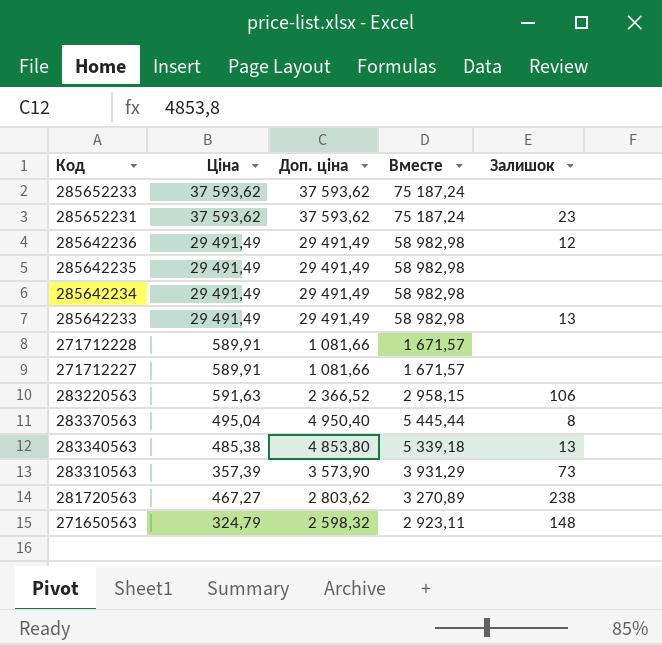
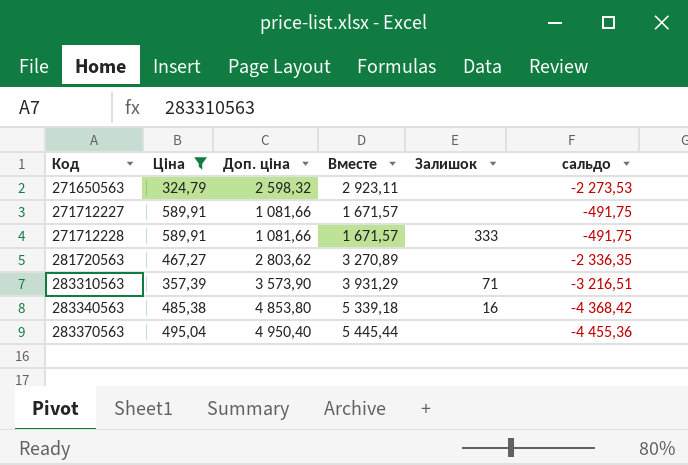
filter: none -> Ціна <= 589,91
row order: none -> Код ascending
column сальдо | formula: none -> [Ціна] - [Доп. ціна]
271650563 | Залишок: 148 -> none
271712228 | Залишок: none -> 333
281720563 | Залишок: 238 -> none
283310563 | Залишок: 73 -> 71
283340563 | Залишок: 13 -> 16
283370563 | Залишок: 8 -> none

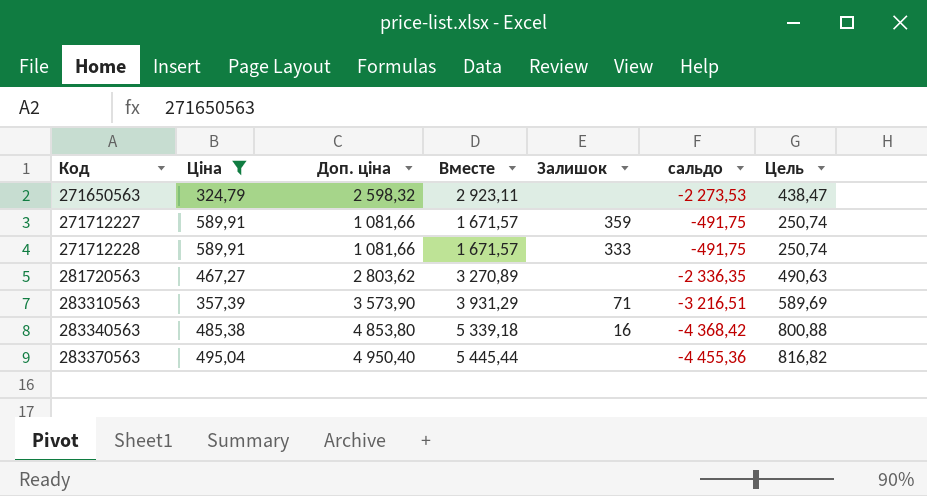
column Цель | formula: none -> [Вместе] * 0,15
271712227 | Залишок: none -> 359

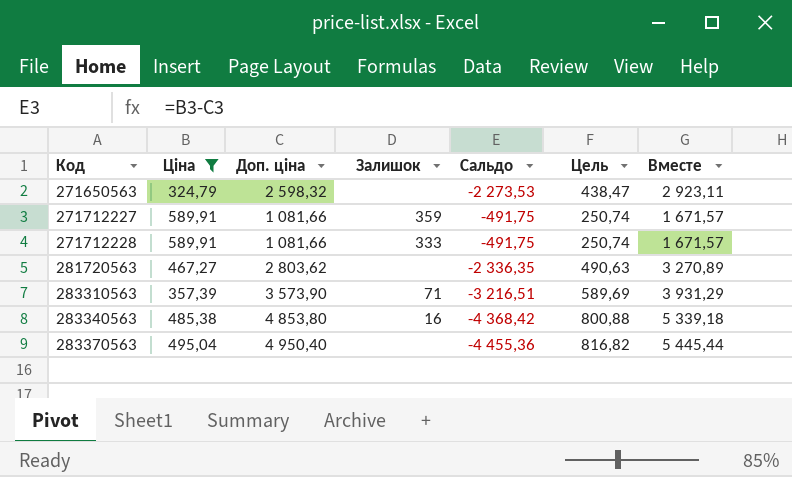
column name: сальдо -> Сальдо
column Вместе | position: 4 -> 7

